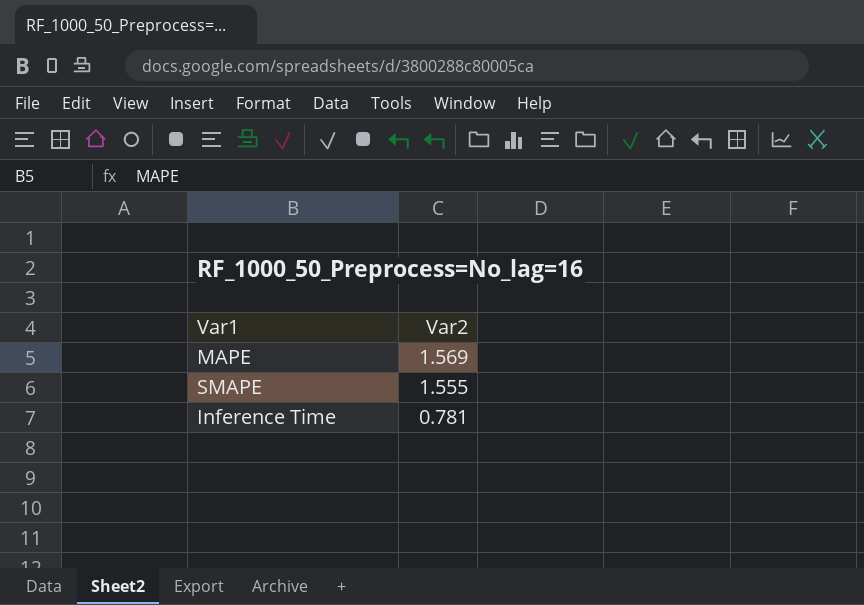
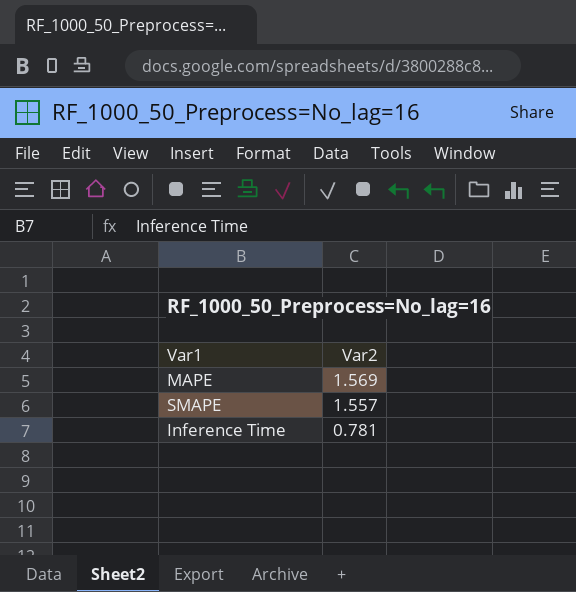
SMAPE | Var2: 1.555 -> 1.557

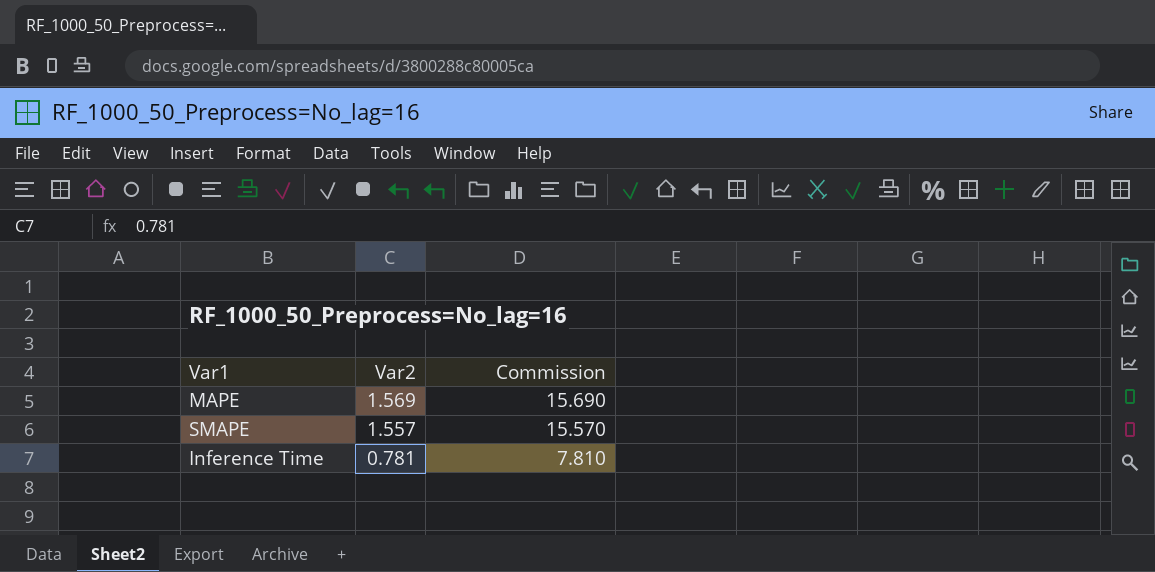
column Commission | formula: none -> [Var2] * 10

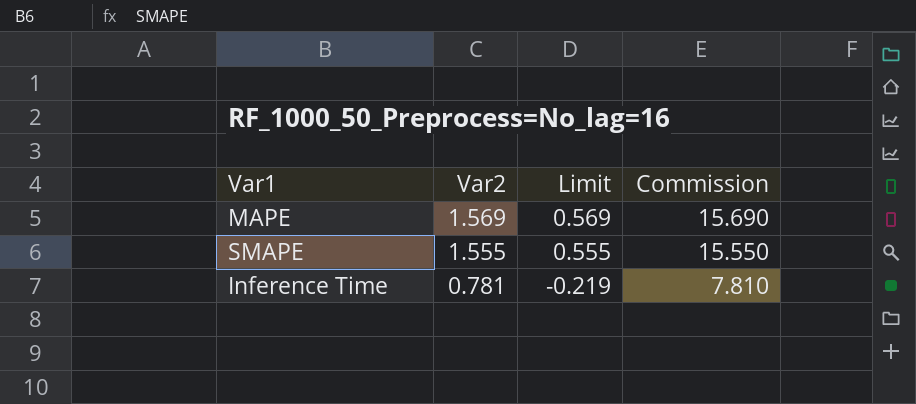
column Limit | formula: none -> [Var2] - 1
SMAPE | Var2: 1.557 -> 1.555
SMAPE | Commission: 15.570 -> 15.550

